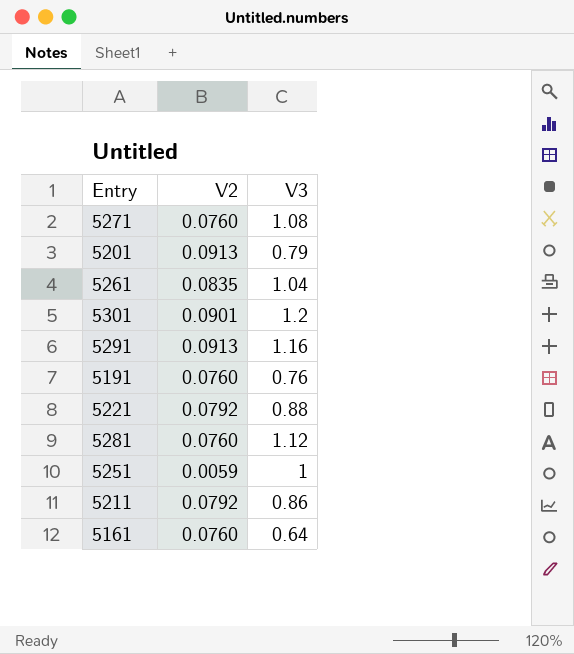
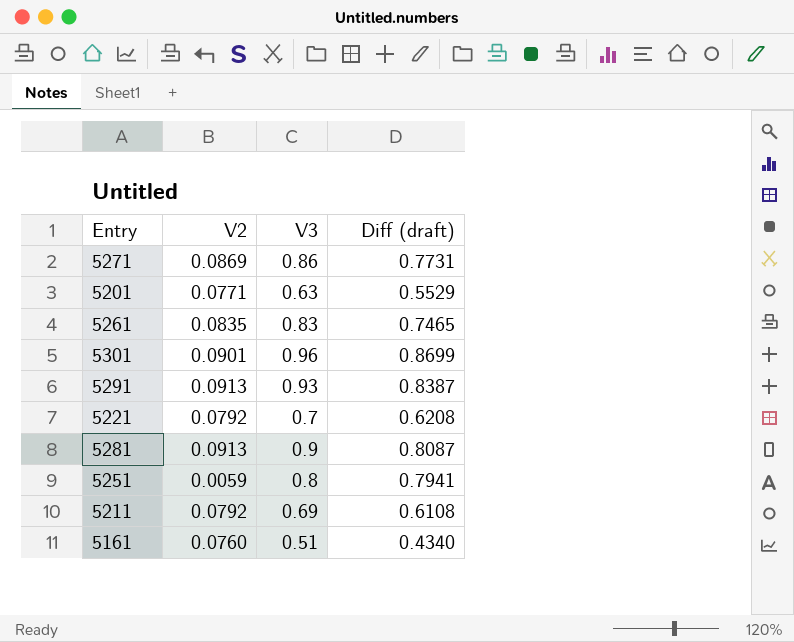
column Diff (draft) | formula: none -> [V3] - [V2]
row 5191: 0.0760 | 0.76 -> none
5271 | V2: 0.0760 -> 0.0869
5271 | V3: 1.08 -> 0.86
5201 | V2: 0.0913 -> 0.0771
5201 | V3: 0.79 -> 0.63
5261 | V3: 1.04 -> 0.83
5301 | V3: 1.2 -> 0.96
5291 | V3: 1.16 -> 0.93
5221 | V3: 0.88 -> 0.7
5281 | V2: 0.0760 -> 0.0913
5281 | V3: 1.12 -> 0.9
5251 | V3: 1 -> 0.8
5211 | V3: 0.86 -> 0.69
5161 | V3: 0.64 -> 0.51

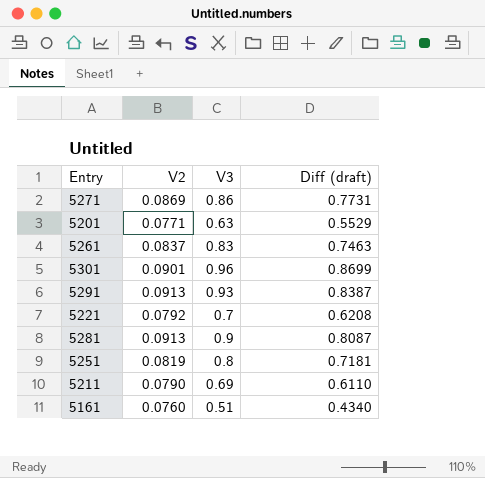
5261 | V2: 0.0835 -> 0.0837
5261 | Diff (draft): 0.7465 -> 0.7463
5251 | V2: 0.0059 -> 0.0819
5251 | Diff (draft): 0.7941 -> 0.7181
5211 | V2: 0.0792 -> 0.0790
5211 | Diff (draft): 0.6108 -> 0.6110

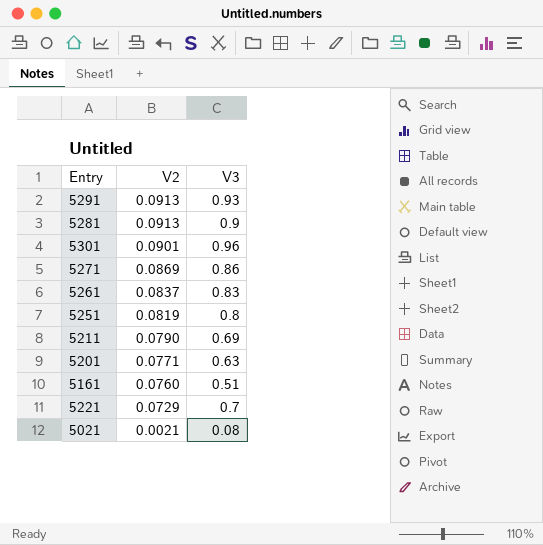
row order: none -> V2 descending
column Diff (draft) | formula: [V3] - [V2] -> none
5221 | V2: 0.0792 -> 0.0729
row 5021: none -> 0.0021 | 0.08

